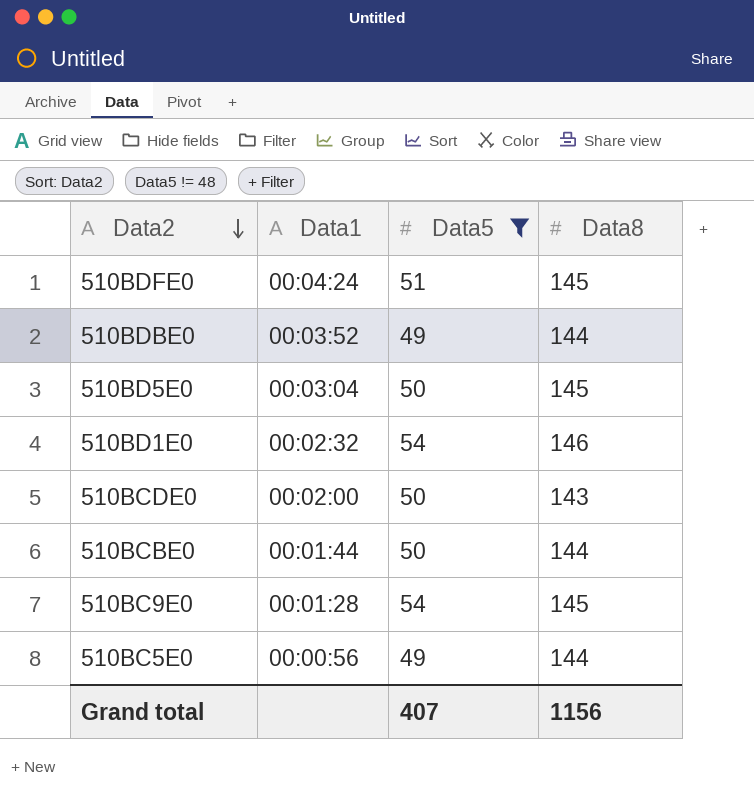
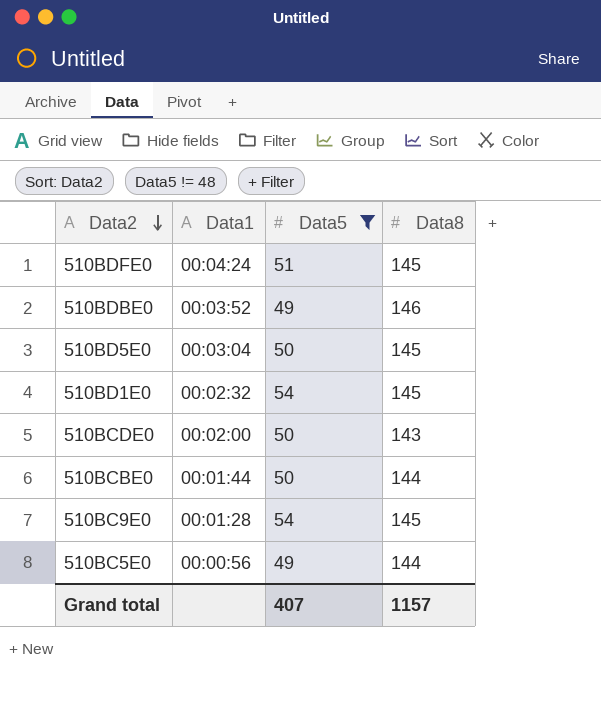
510BDBE0 | Data8: 144 -> 146
510BD1E0 | Data8: 146 -> 145
Grand total | Data8: 1156 -> 1157

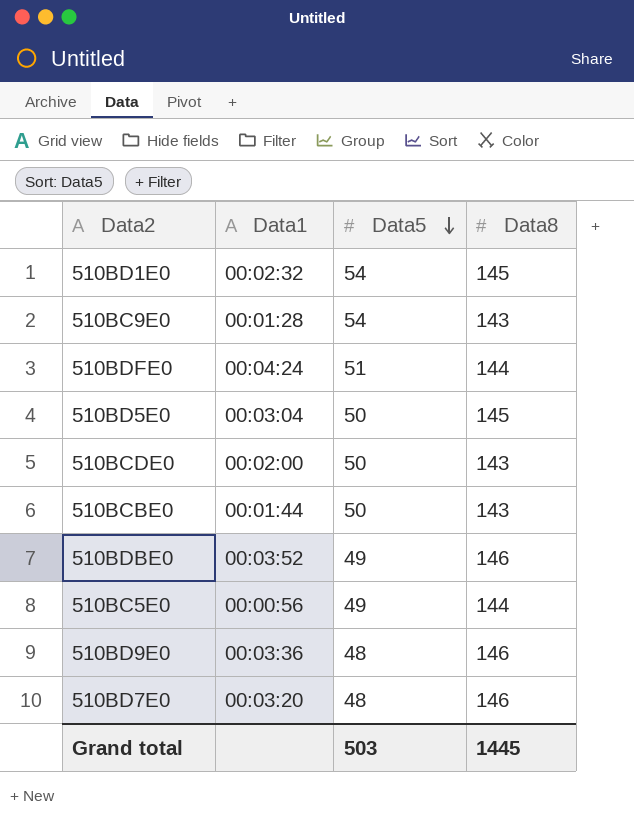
filter: Data5 != 48 -> none
row order: Data2 descending -> Data5 descending
510BC9E0 | Data8: 145 -> 143
510BDFE0 | Data8: 145 -> 144
510BCBE0 | Data8: 144 -> 143
Grand total | Data5: 407 -> 503
Grand total | Data8: 1157 -> 1445

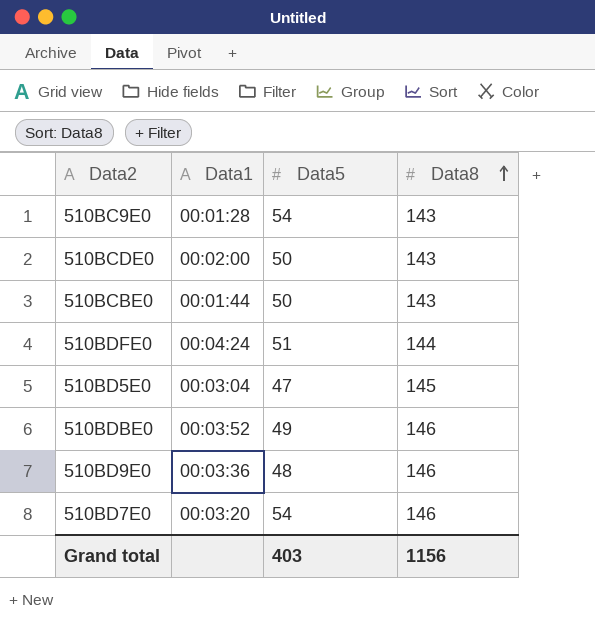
row order: Data5 descending -> Data8 ascending
row 510BD1E0: 00:02:32 | 54 | 145 -> none
row 510BC5E0: 00:00:56 | 49 | 144 -> none
510BD5E0 | Data5: 50 -> 47
510BD7E0 | Data5: 48 -> 54
Grand total | Data5: 503 -> 403
Grand total | Data8: 1445 -> 1156

